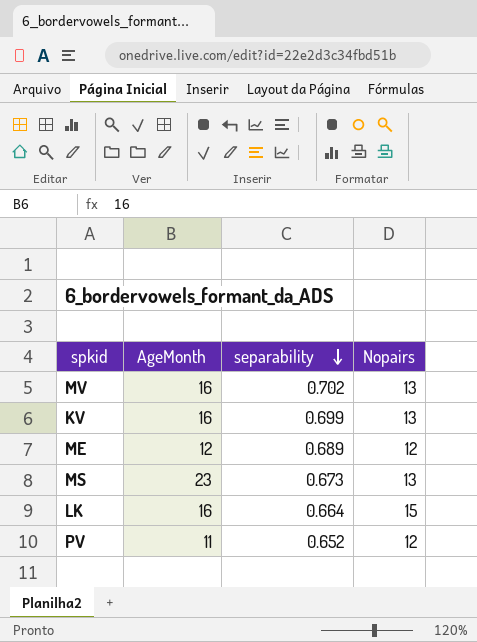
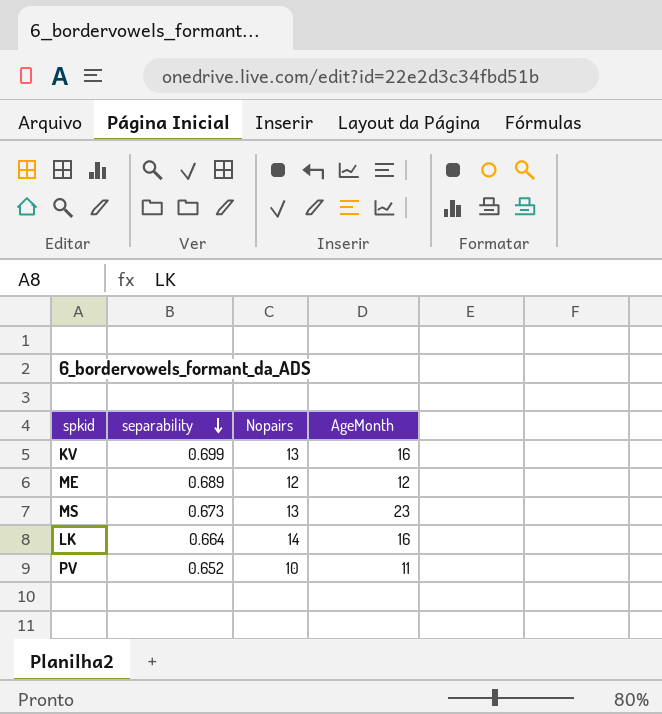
column AgeMonth | position: 2 -> 4
row MV: 16 | 0.702 | 13 -> none
LK | Nopairs: 15 -> 14
PV | Nopairs: 12 -> 10

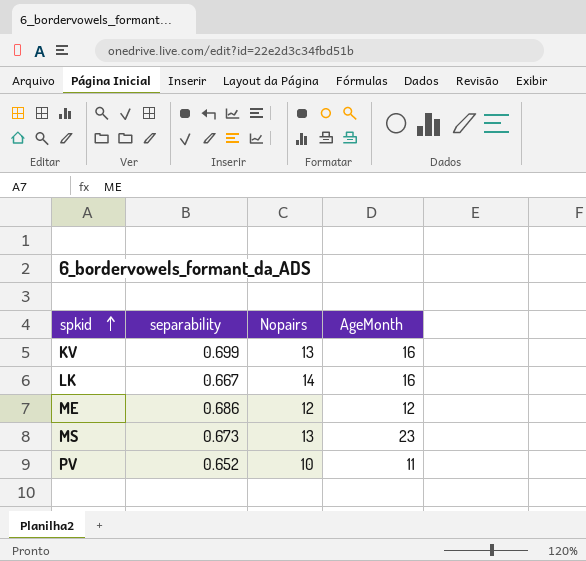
row order: separability descending -> spkid ascending
LK | separability: 0.664 -> 0.667
ME | separability: 0.689 -> 0.686

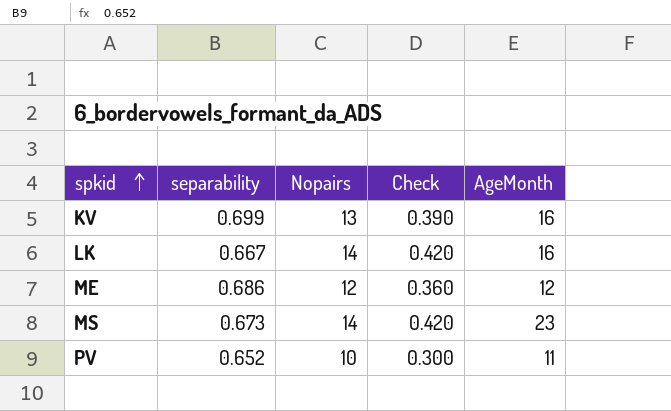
column Check | formula: none -> [Nopairs] * 0.03
MS | Nopairs: 13 -> 14

